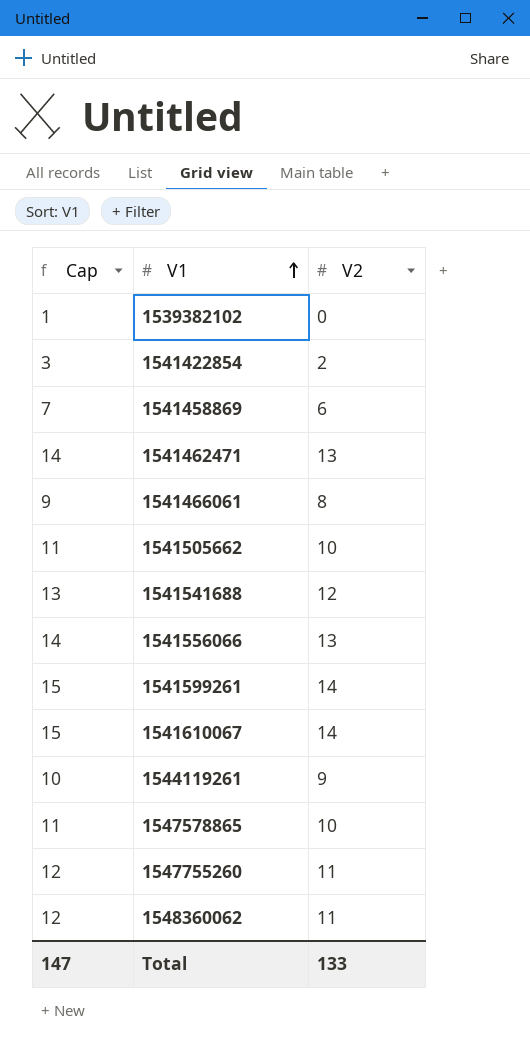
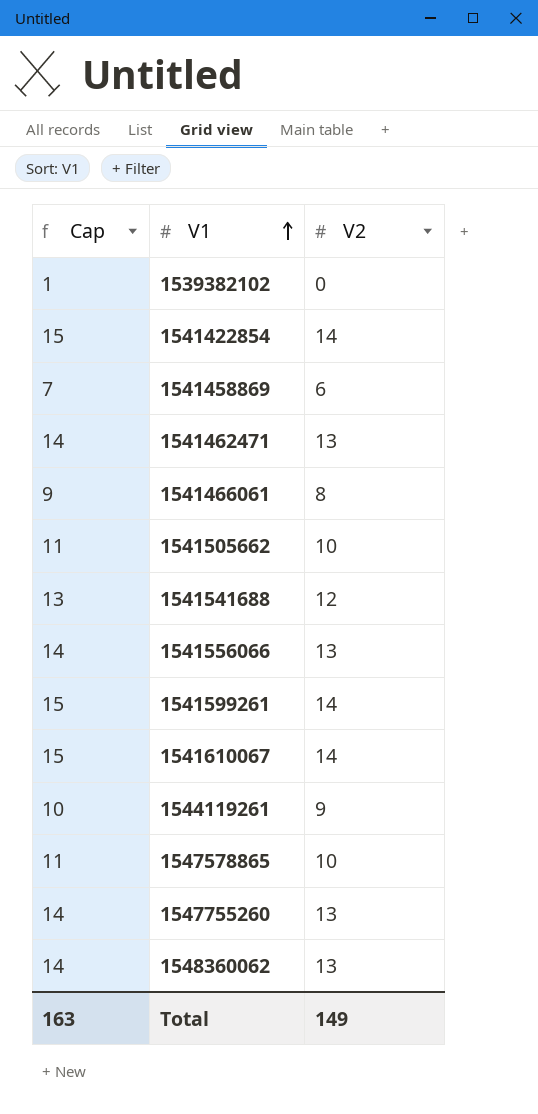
1541422854 | Cap: 3 -> 15
1541422854 | V2: 2 -> 14
1547755260 | Cap: 12 -> 14
1547755260 | V2: 11 -> 13
1548360062 | Cap: 12 -> 14
1548360062 | V2: 11 -> 13
Total | Cap: 147 -> 163
Total | V2: 133 -> 149

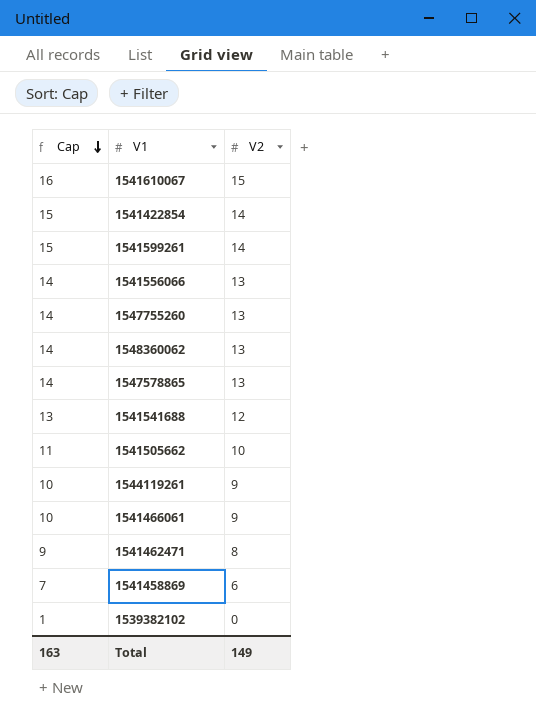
row order: V1 ascending -> Cap descending
1541610067 | Cap: 15 -> 16
1541610067 | V2: 14 -> 15
1547578865 | Cap: 11 -> 14
1547578865 | V2: 10 -> 13
1541466061 | Cap: 9 -> 10
1541466061 | V2: 8 -> 9
1541462471 | Cap: 14 -> 9
1541462471 | V2: 13 -> 8

